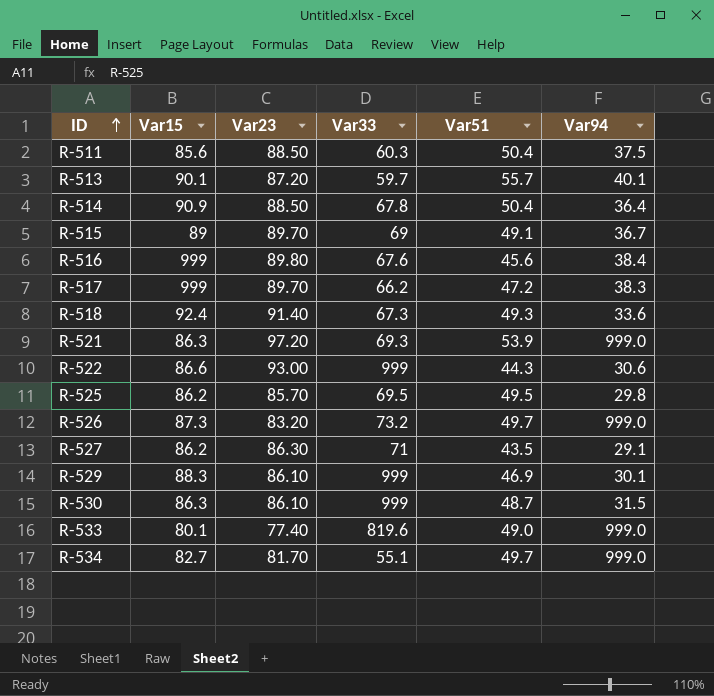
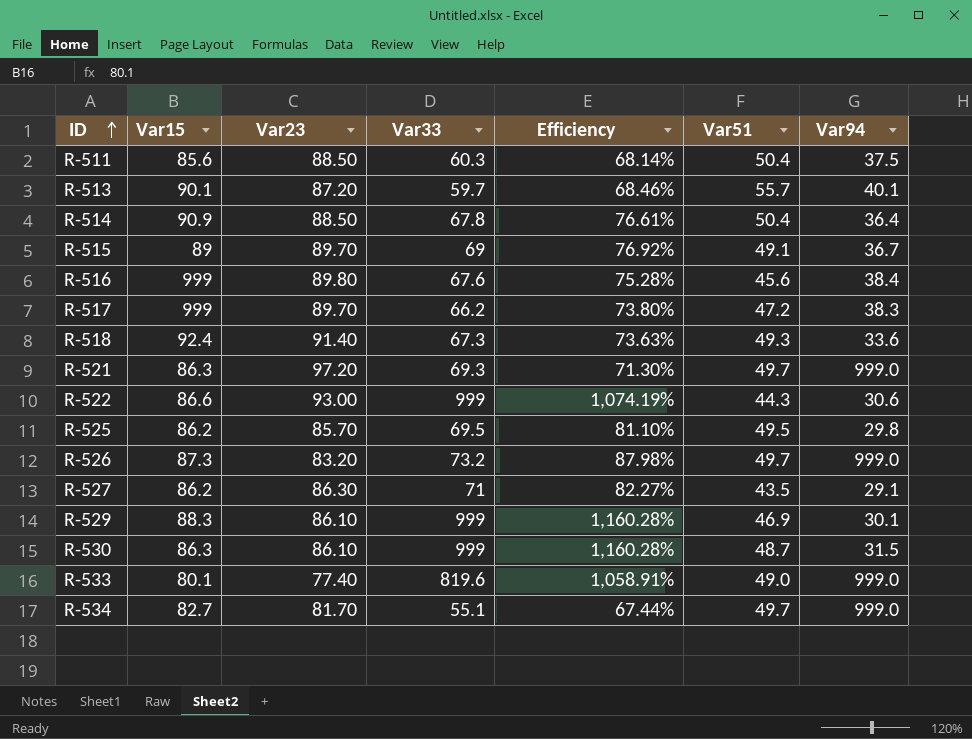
column Efficiency | formula: none -> [Var33] / [Var23]
R-521 | Var51: 53.9 -> 49.7

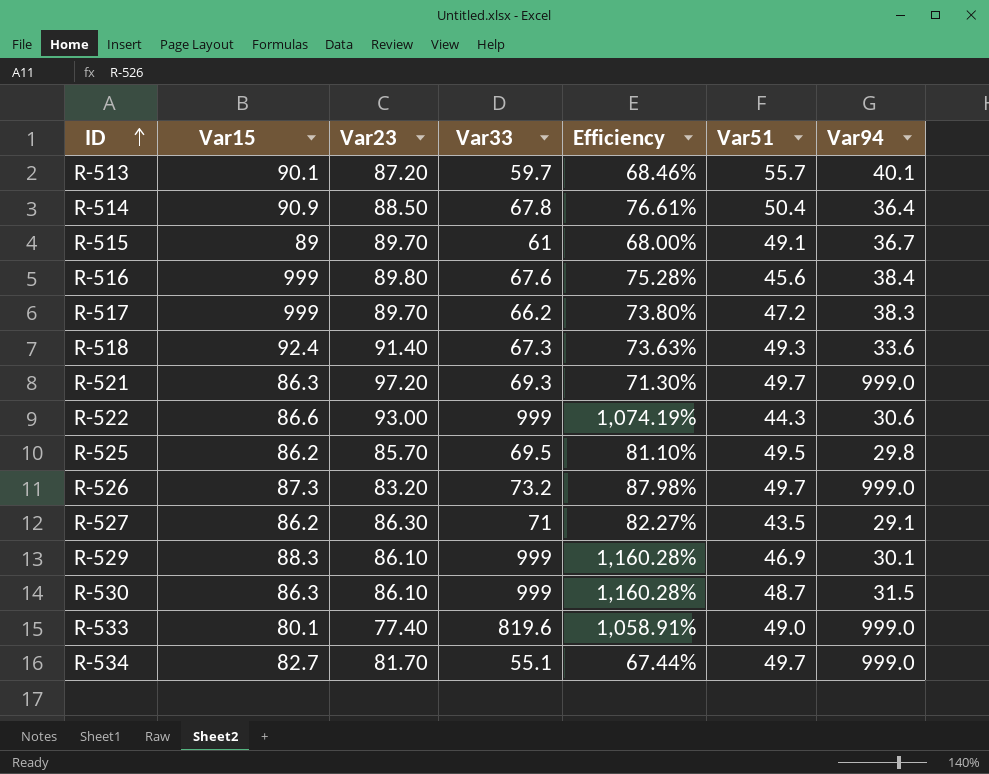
row R-511: 85.6 | 88.50 | 60.3 | 68.14% | 50.4 | 37.5 -> none
R-515 | Var33: 69 -> 61
R-515 | Efficiency: 76.92% -> 68.00%

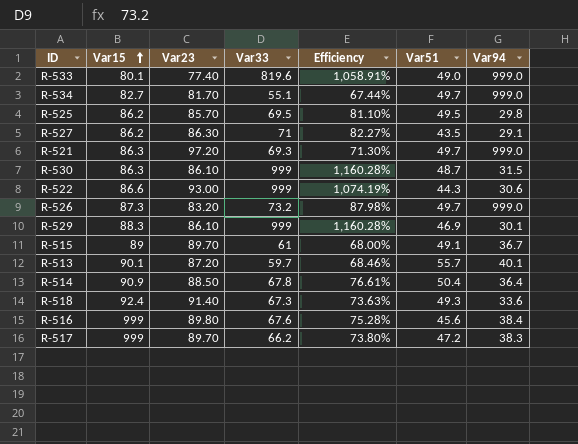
row order: ID ascending -> Var15 ascending

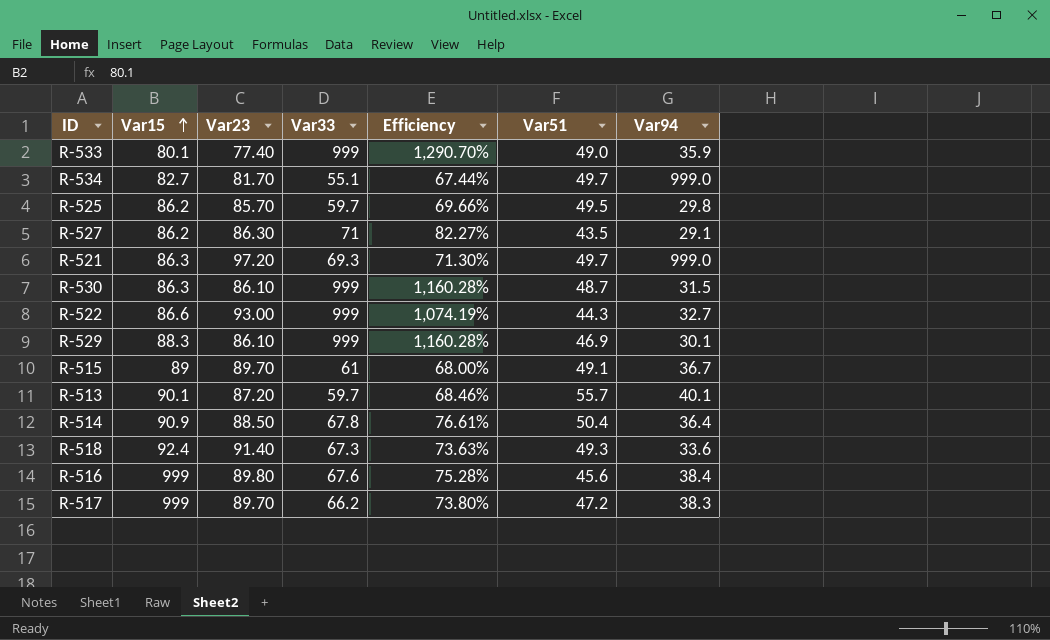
row R-526: 87.3 | 83.20 | 73.2 | 87.98% | 49.7 | 999.0 -> none
R-533 | Var33: 819.6 -> 999
R-533 | Efficiency: 1,058.91% -> 1,290.70%
R-533 | Var94: 999.0 -> 35.9
R-525 | Var33: 69.5 -> 59.7
R-525 | Efficiency: 81.10% -> 69.66%
R-522 | Var94: 30.6 -> 32.7

